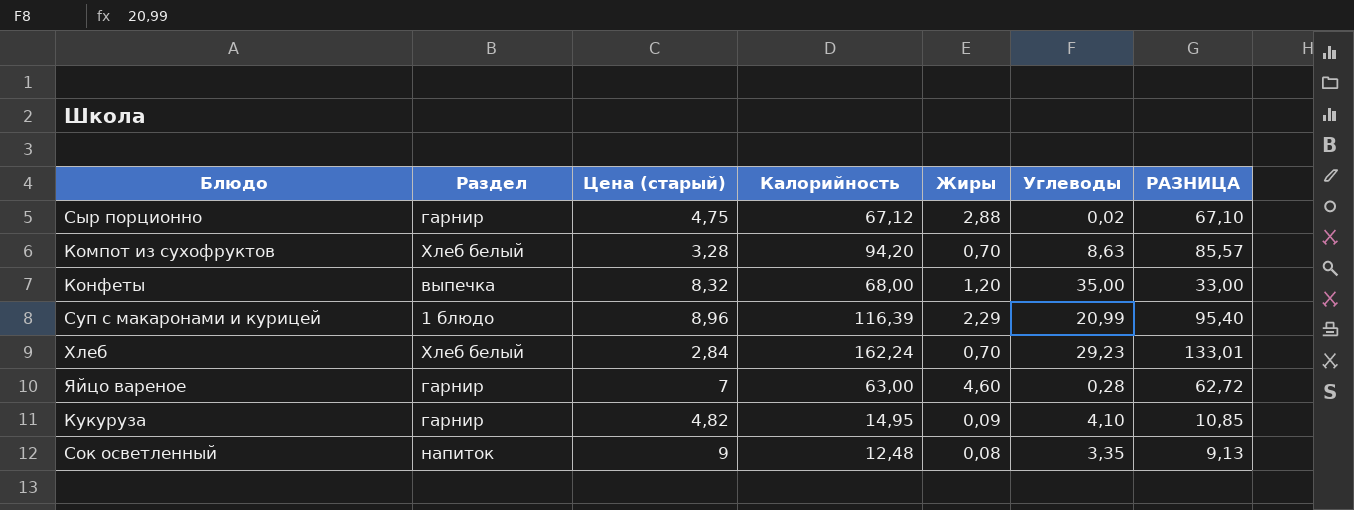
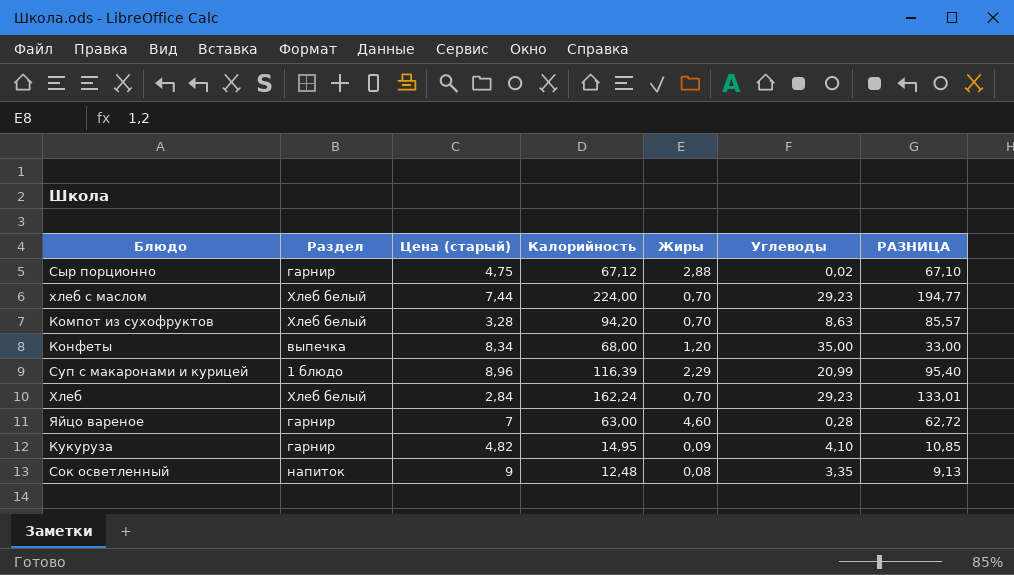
row хлеб с маслом: none -> Хлеб белый | 7,44 | 224,00 | 0,70 | 29,23 | 194,77
Конфеты | Цена (старый): 8,32 -> 8,34

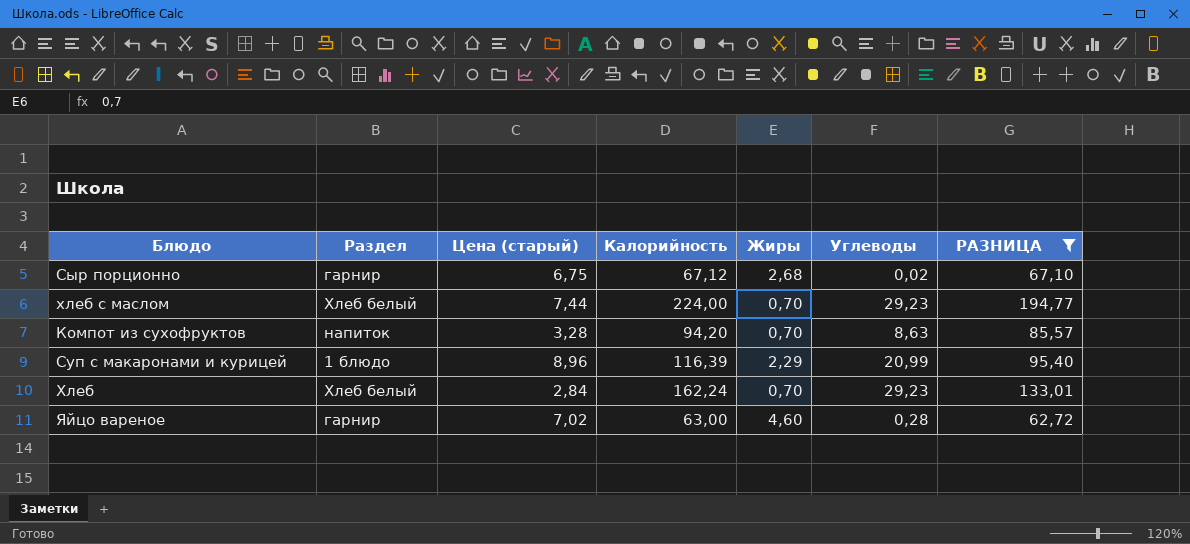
filter: none -> РАЗНИЦА >= 62,72
Сыр порционно | Цена (старый): 4,75 -> 6,75
Сыр порционно | Жиры: 2,88 -> 2,68
Компот из сухофруктов | Раздел: Хлеб белый -> напиток
Яйцо вареное | Цена (старый): 7 -> 7,02

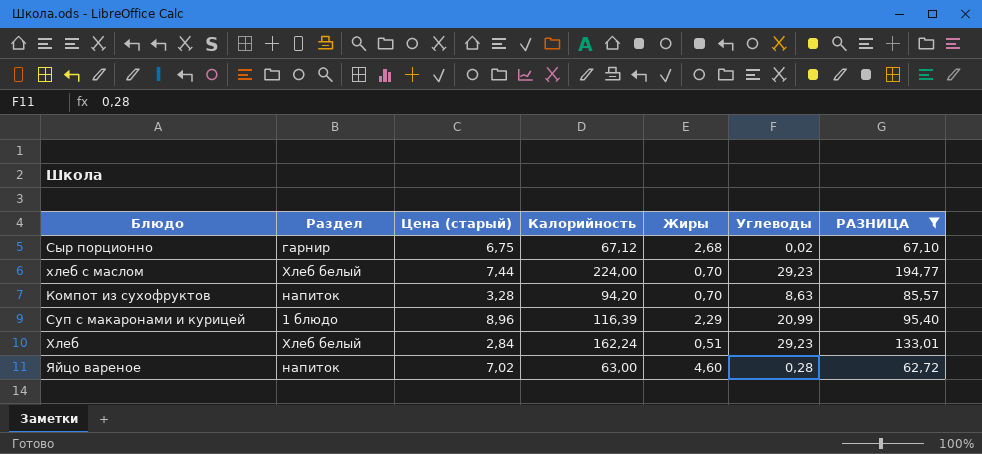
Хлеб | Жиры: 0,70 -> 0,51
Яйцо вареное | Раздел: гарнир -> напиток

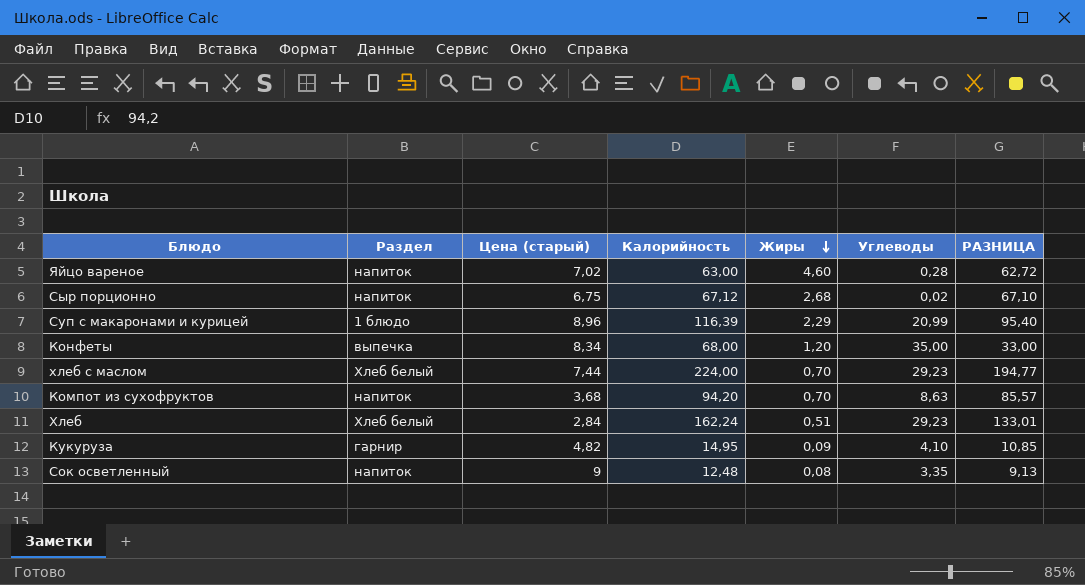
filter: РАЗНИЦА >= 62,72 -> none
row order: none -> Жиры descending
Сыр порционно | Раздел: гарнир -> напиток
Компот из сухофруктов | Цена (старый): 3,28 -> 3,68

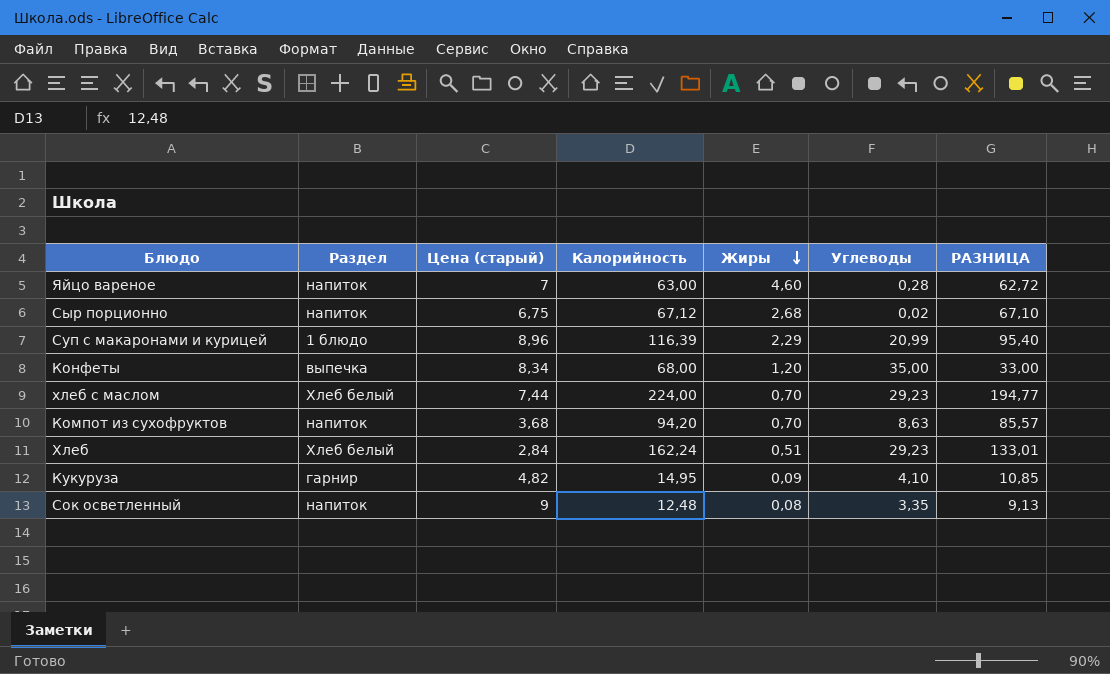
Яйцо вареное | Цена (старый): 7,02 -> 7

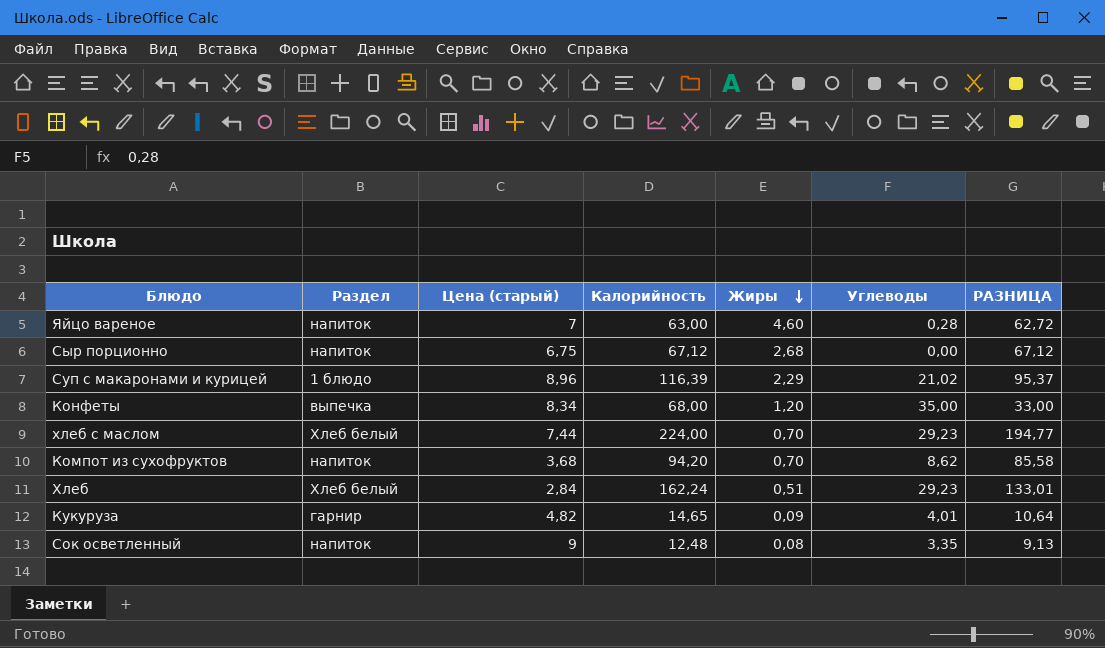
Сыр порционно | Углеводы: 0,02 -> 0,00
Сыр порционно | РАЗНИЦА: 67,10 -> 67,12
Суп с макаронами и курицей | Углеводы: 20,99 -> 21,02
Суп с макаронами и курицей | РАЗНИЦА: 95,40 -> 95,37
Компот из сухофруктов | Углеводы: 8,63 -> 8,62
Компот из сухофруктов | РАЗНИЦА: 85,57 -> 85,58
Кукуруза | Калорийность: 14,95 -> 14,65
Кукуруза | Углеводы: 4,10 -> 4,01
Кукуруза | РАЗНИЦА: 10,85 -> 10,64

